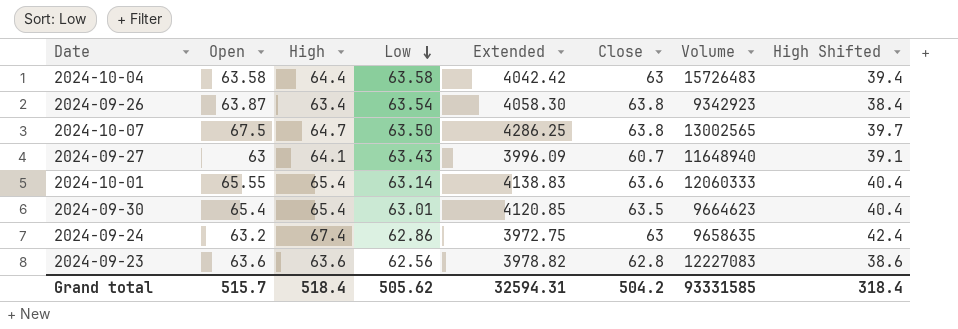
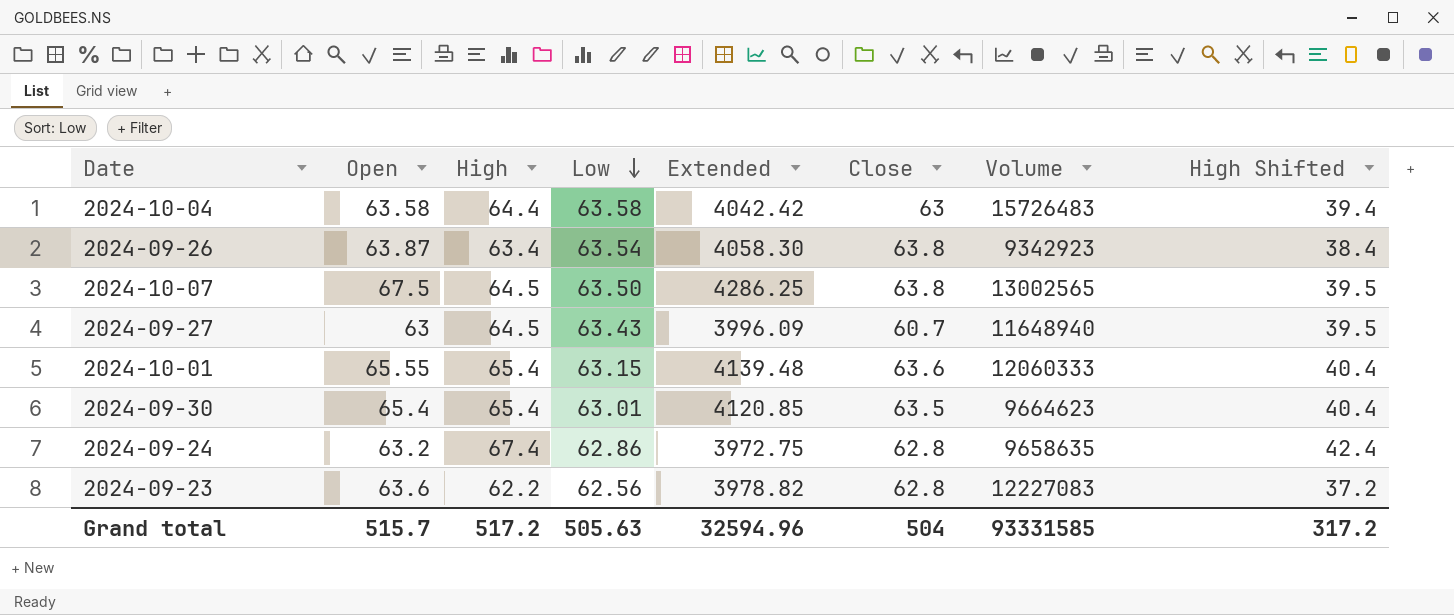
2024-10-07 | High: 64.7 -> 64.5
2024-10-07 | High Shifted: 39.7 -> 39.5
2024-09-27 | High: 64.1 -> 64.5
2024-09-27 | High Shifted: 39.1 -> 39.5
2024-10-01 | Low: 63.14 -> 63.15
2024-10-01 | Extended: 4138.83 -> 4139.48
2024-09-24 | Close: 63 -> 62.8
2024-09-23 | High: 63.6 -> 62.2
2024-09-23 | High Shifted: 38.6 -> 37.2
Grand total | High: 518.4 -> 517.2
Grand total | Low: 505.62 -> 505.63
Grand total | Extended: 32594.31 -> 32594.96
Grand total | Close: 504.2 -> 504
Grand total | High Shifted: 318.4 -> 317.2

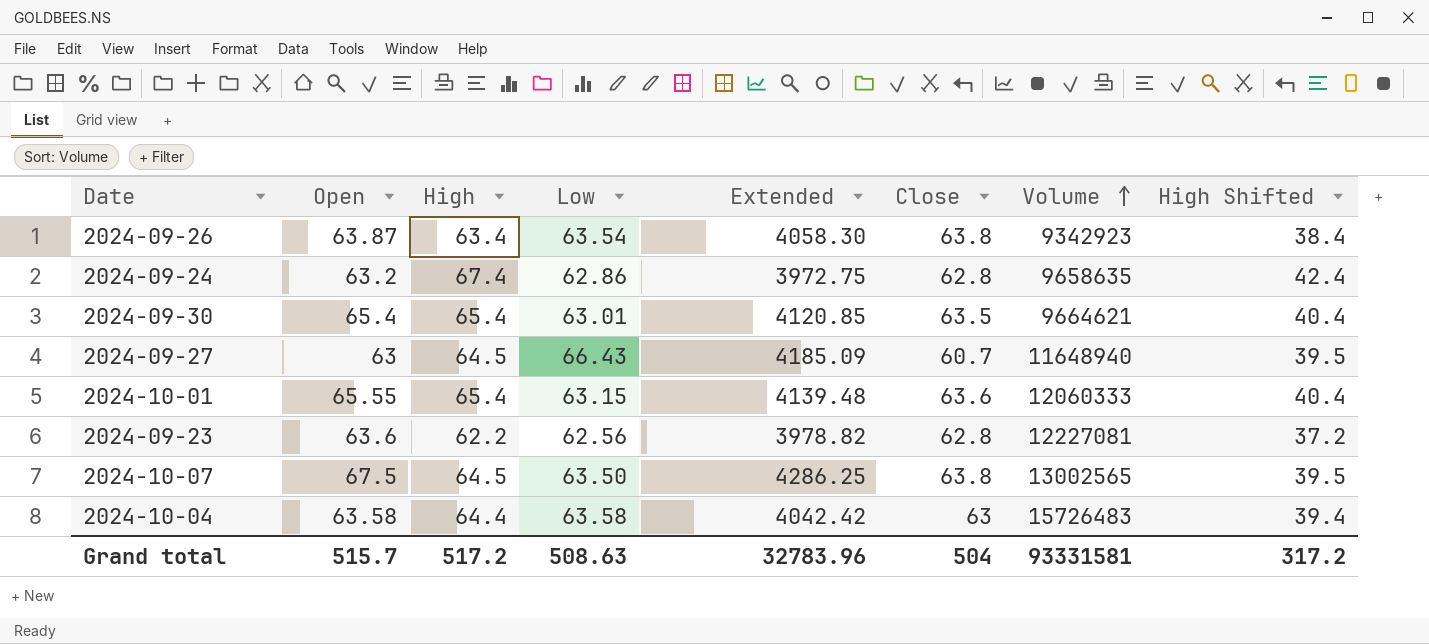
row order: Low descending -> Volume ascending
2024-09-30 | Volume: 9664623 -> 9664621
2024-09-27 | Low: 63.43 -> 66.43
2024-09-27 | Extended: 3996.09 -> 4185.09
2024-09-23 | Volume: 12227083 -> 12227081
Grand total | Low: 505.63 -> 508.63
Grand total | Extended: 32594.96 -> 32783.96
Grand total | Volume: 93331585 -> 93331581

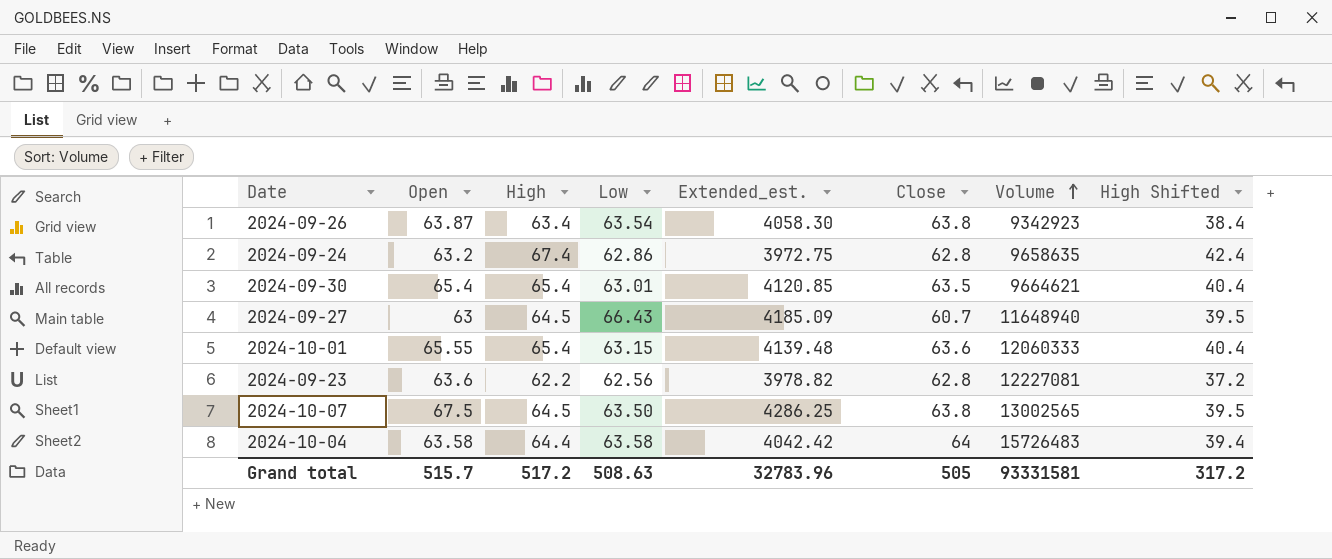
column name: Extended -> Extended_est.
2024-10-04 | Close: 63 -> 64
Grand total | Close: 504 -> 505

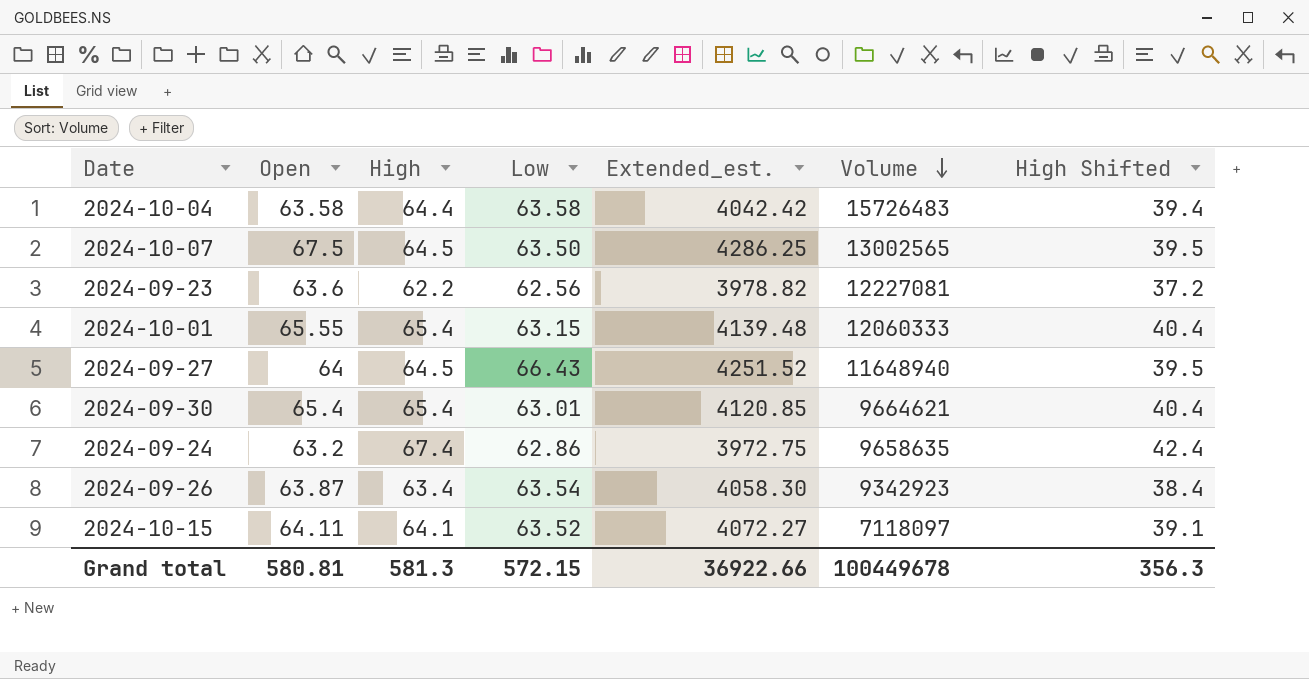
row order: Volume ascending -> Volume descending
column Close | position: 6 -> none
2024-09-27 | Open: 63 -> 64
2024-09-27 | Extended_est.: 4185.09 -> 4251.52
row 2024-10-15: none -> 64.11 | 64.1 | 63.52 | 4072.27 | 7118097 | 39.1
Grand total | Open: 515.7 -> 580.81
Grand total | High: 517.2 -> 581.3
Grand total | Low: 508.63 -> 572.15
Grand total | Extended_est.: 32783.96 -> 36922.66
Grand total | Volume: 93331581 -> 100449678
Grand total | High Shifted: 317.2 -> 356.3

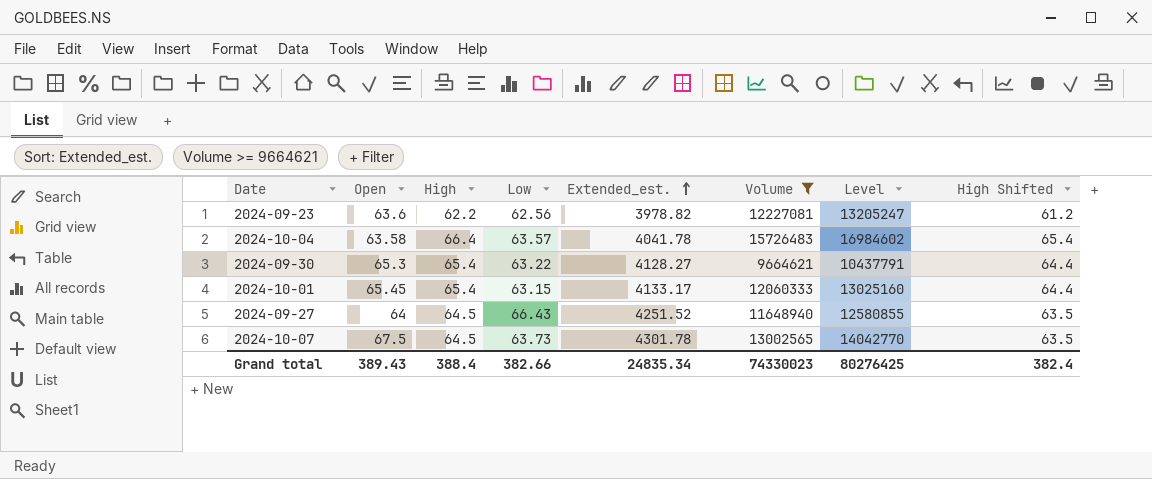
filter: none -> Volume >= 9664621
row order: Volume descending -> Extended_est. ascending
column Level | formula: none -> [Volume] * 1.08
column High Shifted | formula: [High] - 25 -> [High] - 1
2024-10-04 | High: 64.4 -> 66.4
2024-10-04 | Low: 63.58 -> 63.57
2024-10-04 | Extended_est.: 4042.42 -> 4041.78
2024-09-30 | Open: 65.4 -> 65.3
2024-09-30 | Low: 63.01 -> 63.22
2024-09-30 | Extended_est.: 4120.85 -> 4128.27
2024-10-01 | Open: 65.55 -> 65.45
2024-10-01 | Extended_est.: 4139.48 -> 4133.17
2024-10-07 | Low: 63.50 -> 63.73
2024-10-07 | Extended_est.: 4286.25 -> 4301.78
Grand total | Open: 580.81 -> 389.43
Grand total | High: 581.3 -> 388.4
Grand total | Low: 572.15 -> 382.66
Grand total | Extended_est.: 36922.66 -> 24835.34
Grand total | Volume: 100449678 -> 74330023
Grand total | High Shifted: 356.3 -> 382.4

